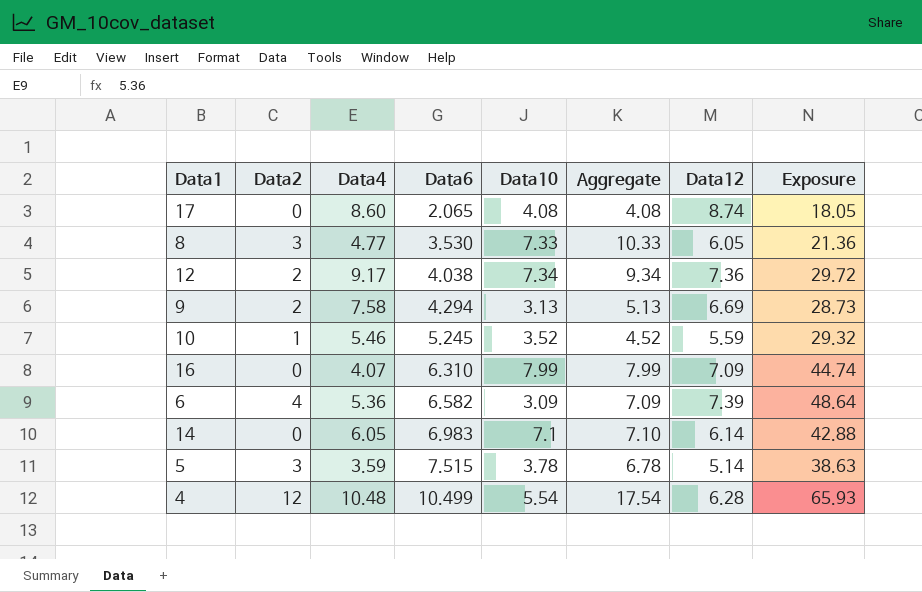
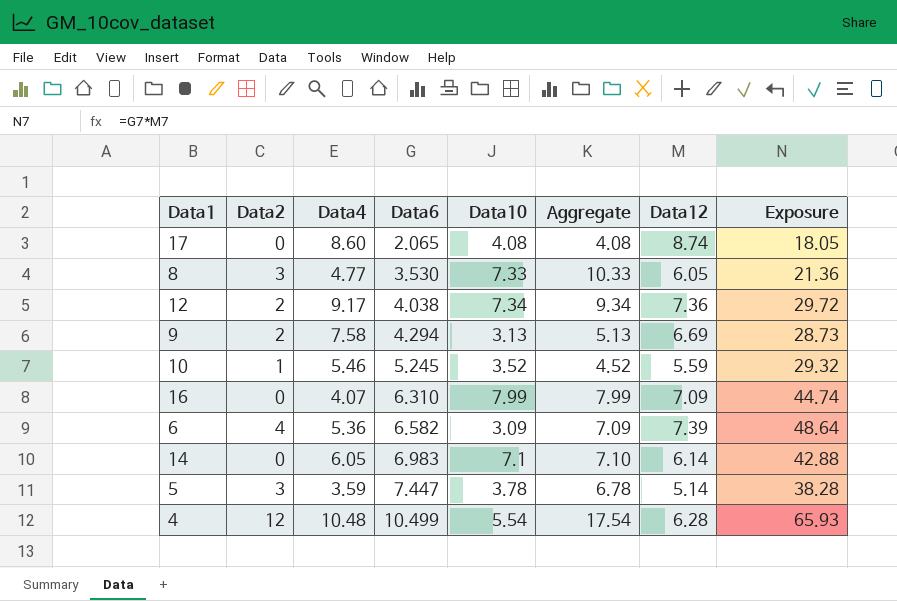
5 | Data6: 7.515 -> 7.447
5 | Exposure: 38.63 -> 38.28

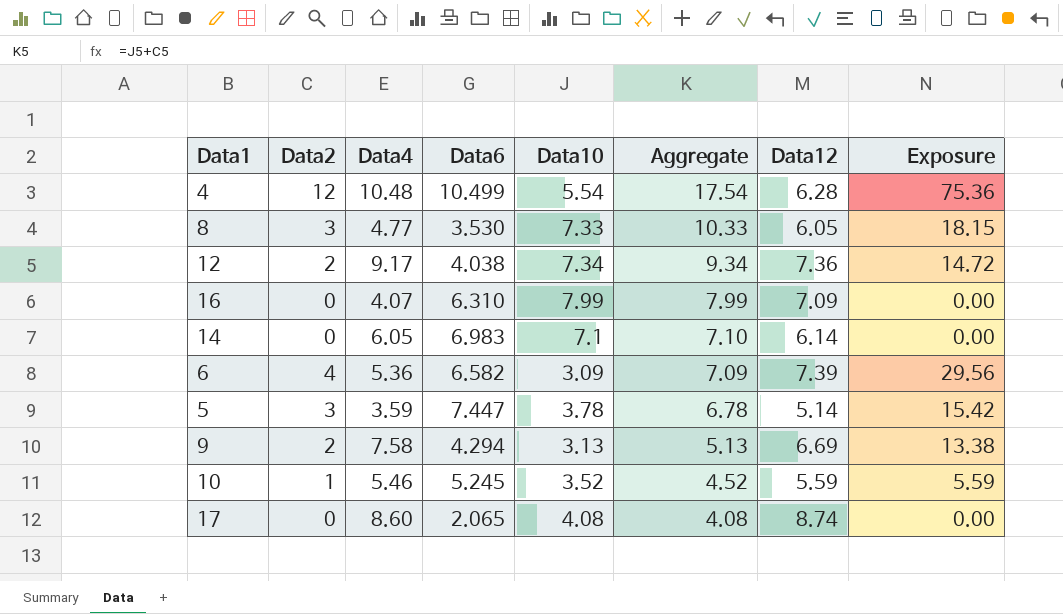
row order: Data6 ascending -> Aggregate descending
column Exposure | formula: [Data6] * [Data12] -> [Data2] * [Data12]

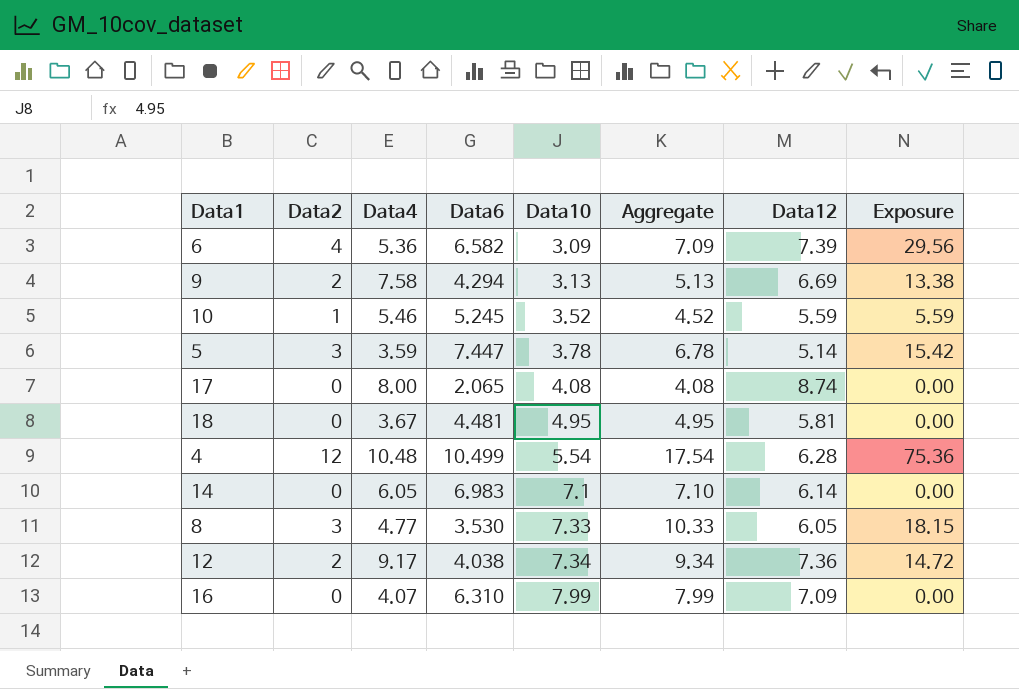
row order: Aggregate descending -> Data10 ascending
17 | Data4: 8.60 -> 8.00
row 18: none -> 0 | 3.67 | 4.481 | 4.95 | 4.95 | 5.81 | 0.00

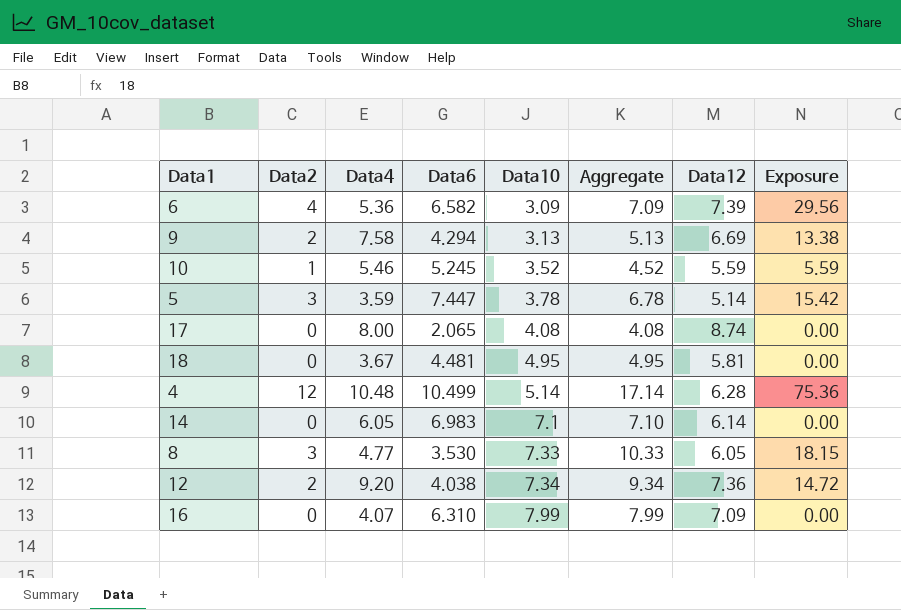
4 | Data10: 5.54 -> 5.14
4 | Aggregate: 17.54 -> 17.14
12 | Data4: 9.17 -> 9.20

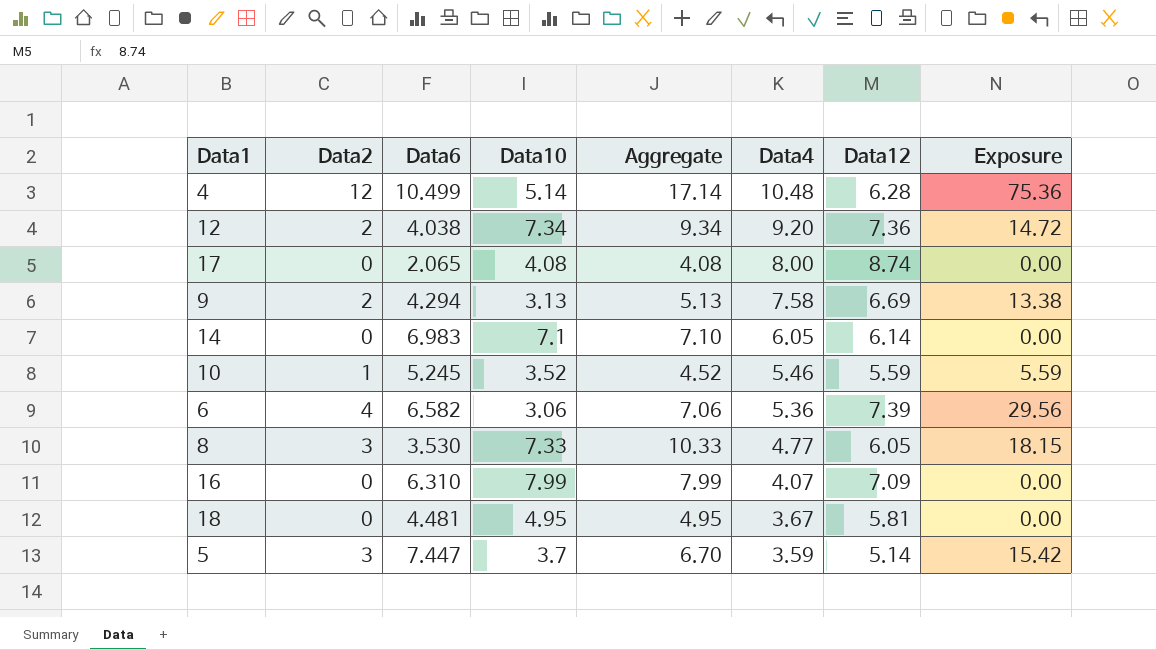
row order: Data10 ascending -> Data4 descending
column Data4 | position: 3 -> 6
6 | Data10: 3.09 -> 3.06
6 | Aggregate: 7.09 -> 7.06
5 | Data10: 3.78 -> 3.7
5 | Aggregate: 6.78 -> 6.70

